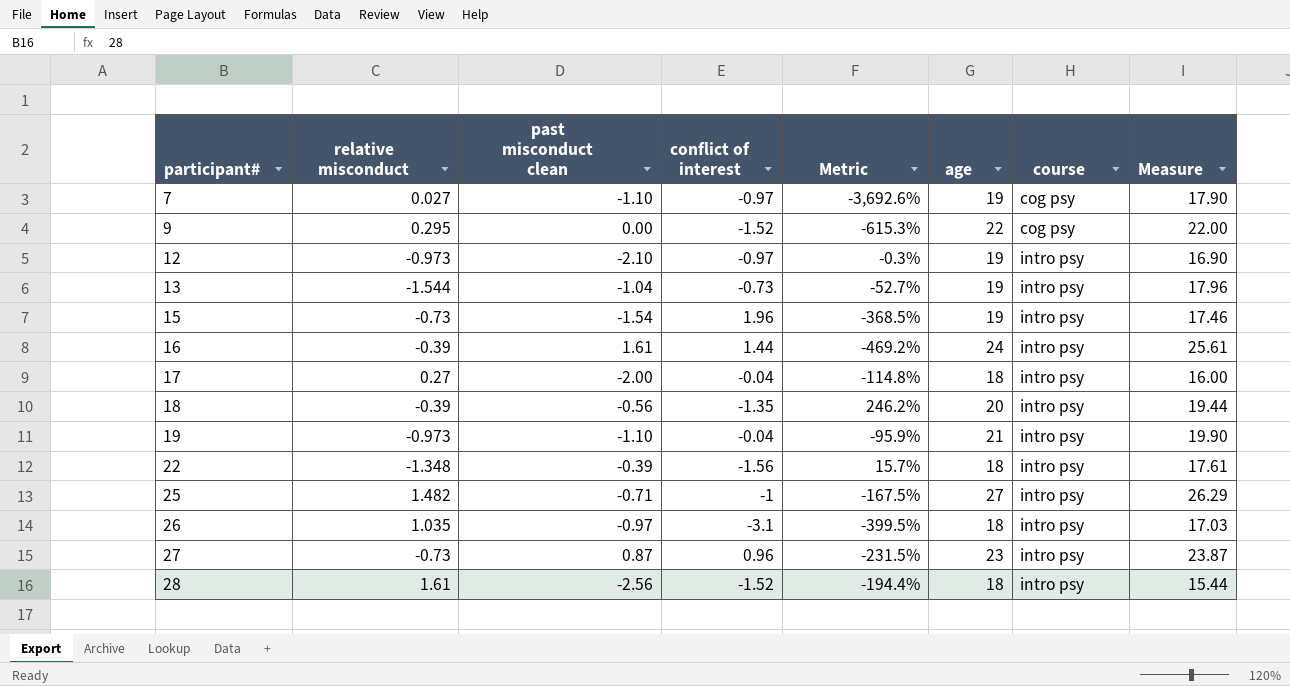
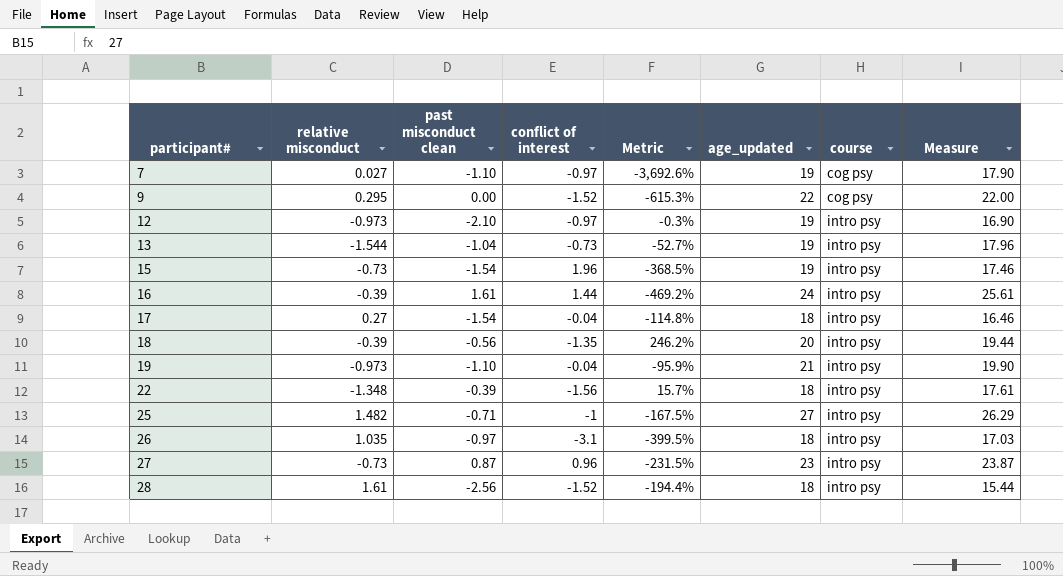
column name: age -> age_updated
17 | past misconduct clean: -2.00 -> -1.54
17 | Measure: 16.00 -> 16.46

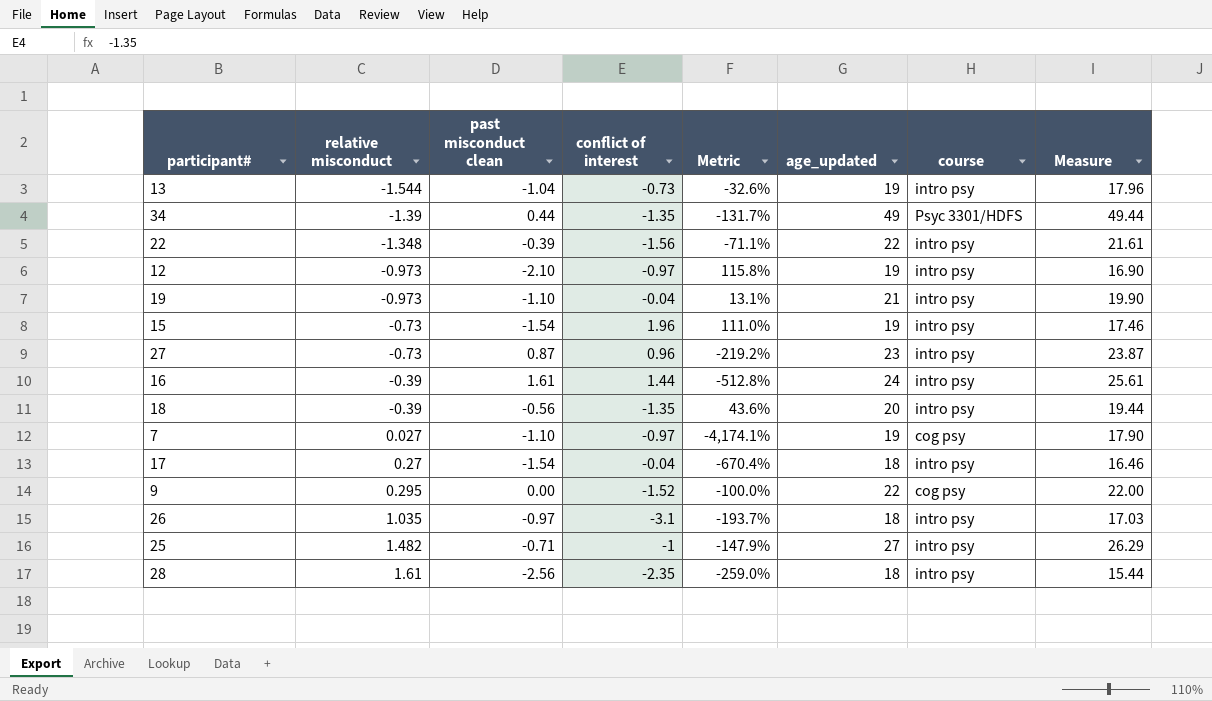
row order: participant# ascending -> relative misconduct ascending
column Metric | formula: ([conflict of interest] - [relative misconduct]) / [relative misconduct] -> ([past misconduct clean] - [relative misconduct]) / [relative misconduct]
row 34: none -> -1.39 | 0.44 | -1.35 | -131.7% | 49 | Psyc 3301/HDFS | 49.44
22 | age_updated: 18 -> 22
22 | Measure: 17.61 -> 21.61
28 | conflict of interest: -1.52 -> -2.35

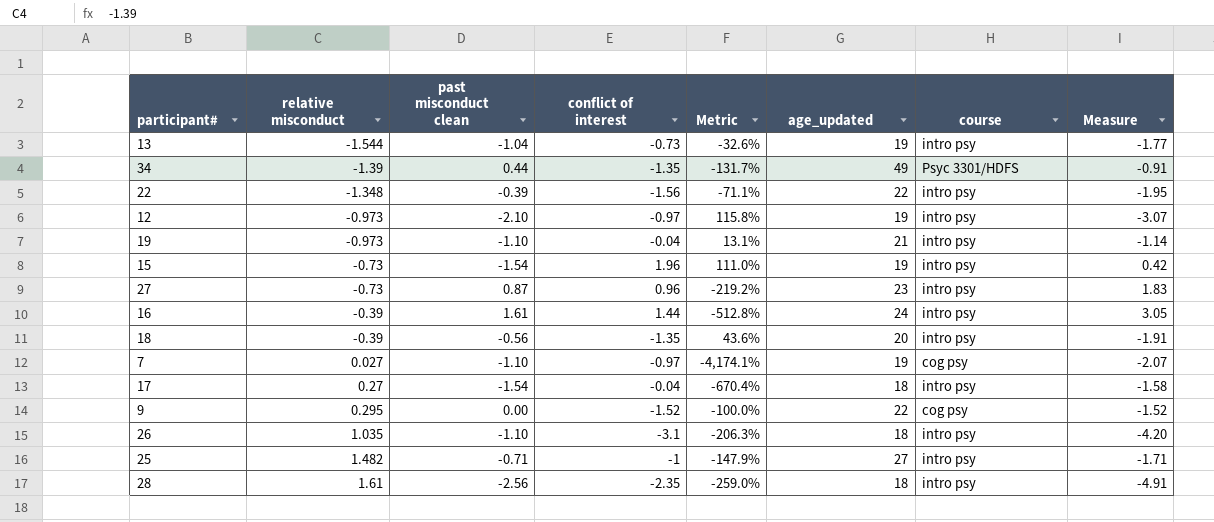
column Measure | formula: [past misconduct clean] + [age_updated] -> [past misconduct clean] + [conflict of interest]
26 | past misconduct clean: -0.97 -> -1.10
26 | Metric: -193.7% -> -206.3%

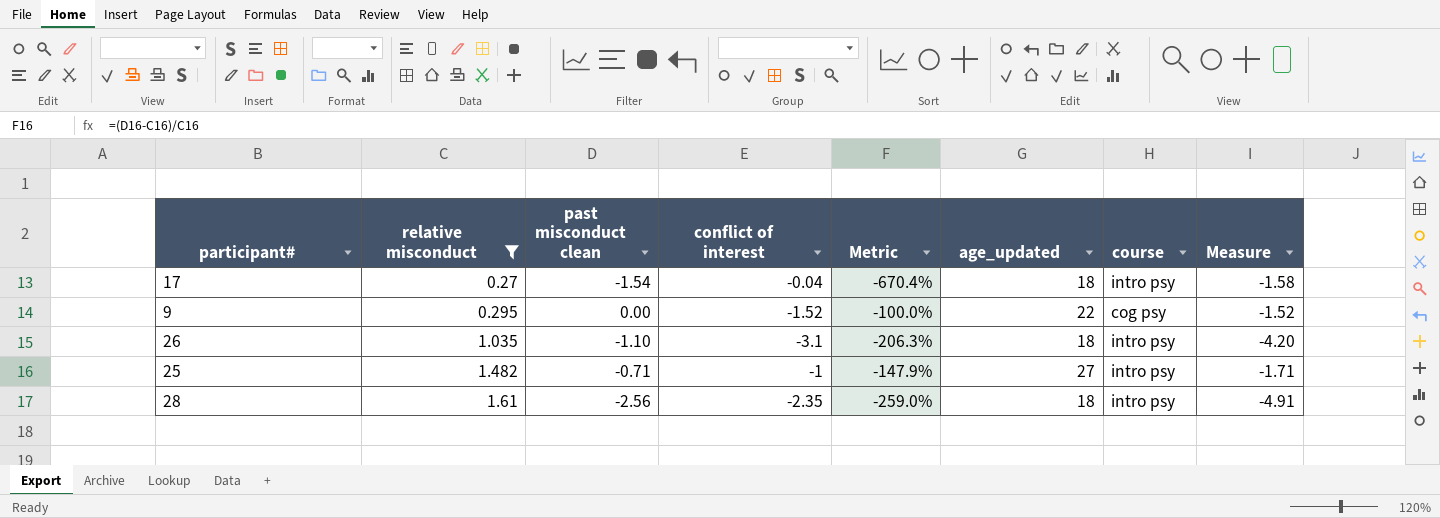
filter: none -> relative misconduct >= 0.27

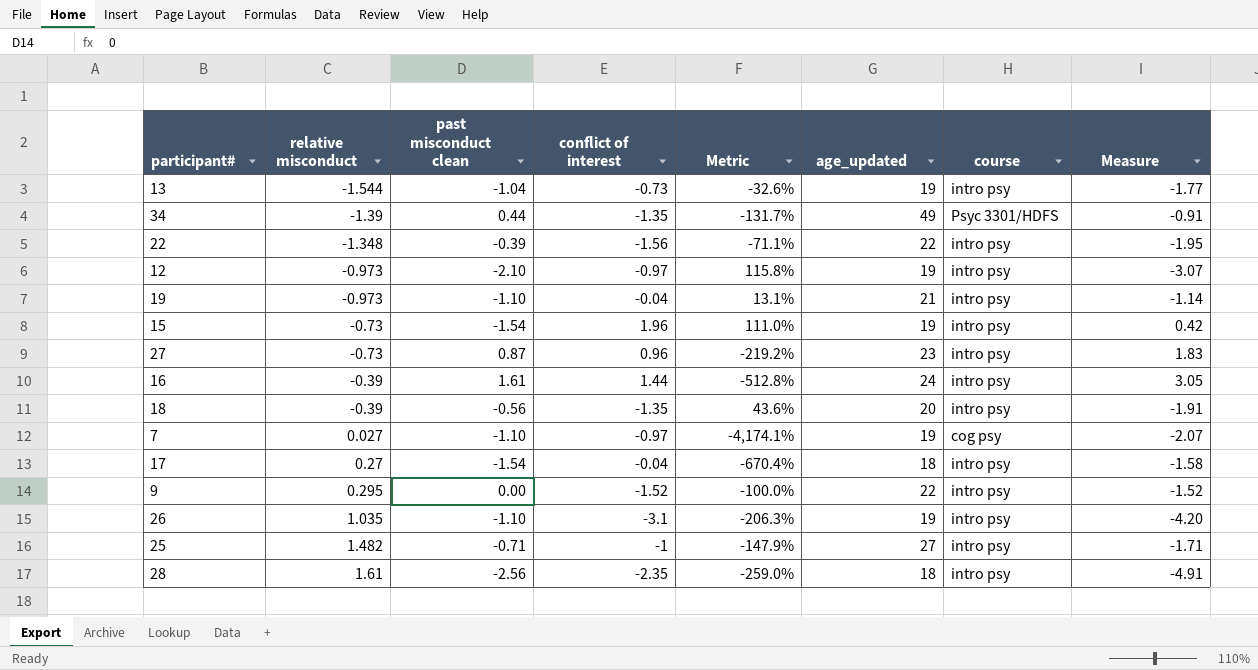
filter: relative misconduct >= 0.27 -> none
9 | course: cog psy -> intro psy
26 | age_updated: 18 -> 19

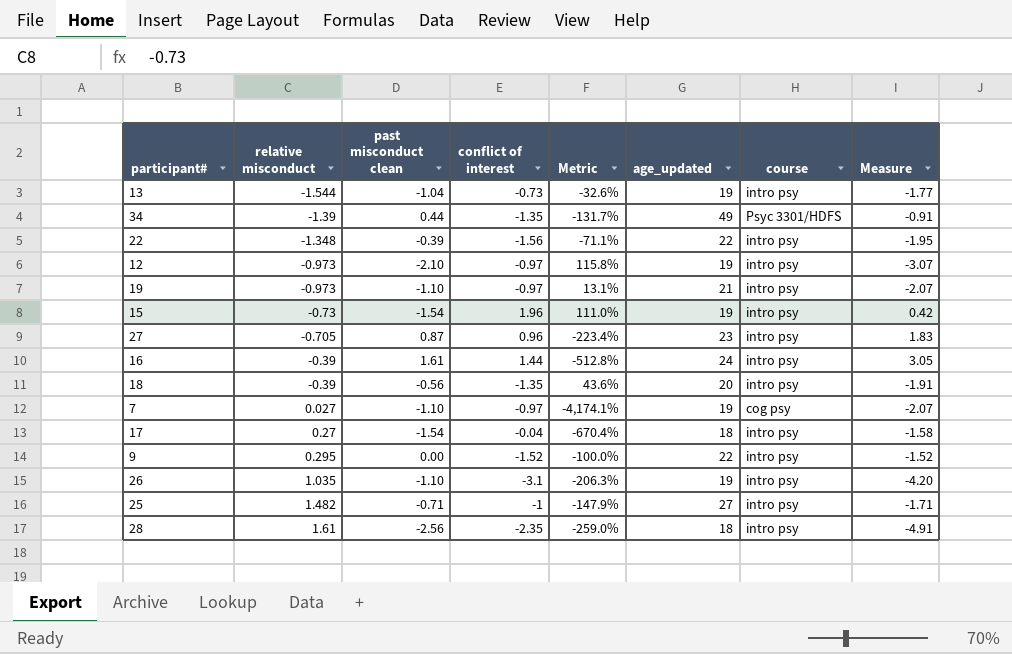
19 | conflict of interest: -0.04 -> -0.97
19 | Measure: -1.14 -> -2.07
27 | relative misconduct: -0.73 -> -0.705
27 | Metric: -219.2% -> -223.4%

